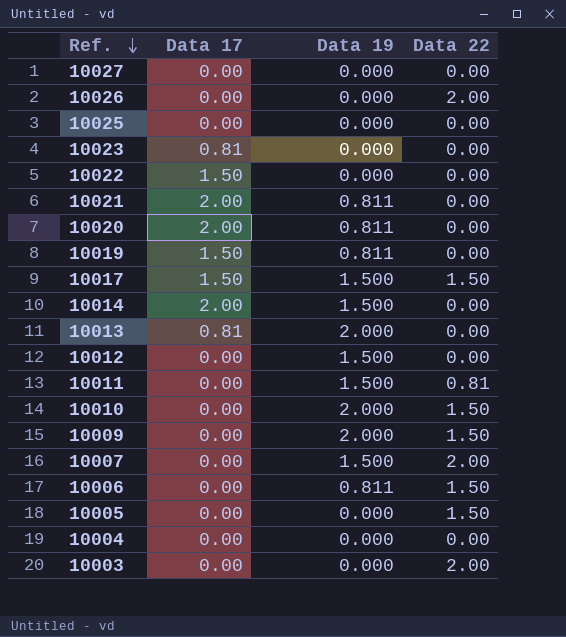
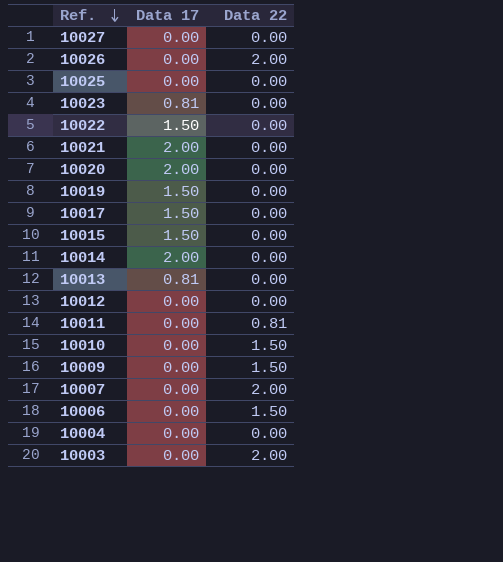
column Data 19 | position: 3 -> none
row 10005: 0.00 | 0.000 | 1.50 -> none
10017 | Data 22: 1.50 -> 0.00
row 10015: none -> 1.50 | 0.00

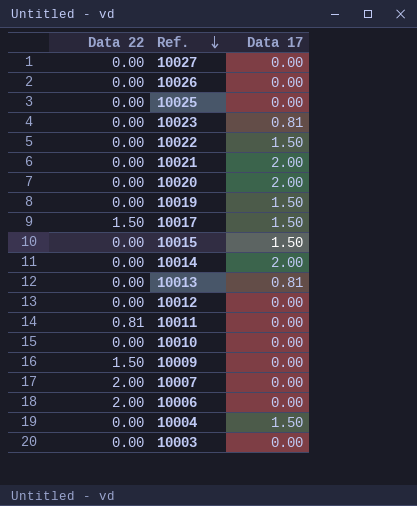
column Data 22 | position: 3 -> 1
10026 | Data 22: 2.00 -> 0.00
10017 | Data 22: 0.00 -> 1.50
10010 | Data 22: 1.50 -> 0.00
10006 | Data 22: 1.50 -> 2.00
10004 | Data 17: 0.00 -> 1.50
10003 | Data 22: 2.00 -> 0.00

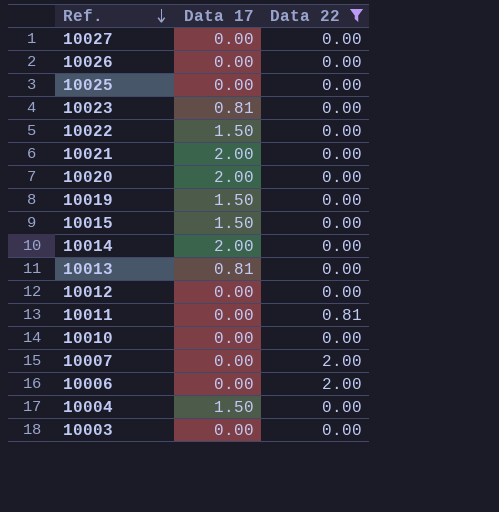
filter: none -> Data 22 != 1.50
column Data 22 | position: 1 -> 3

